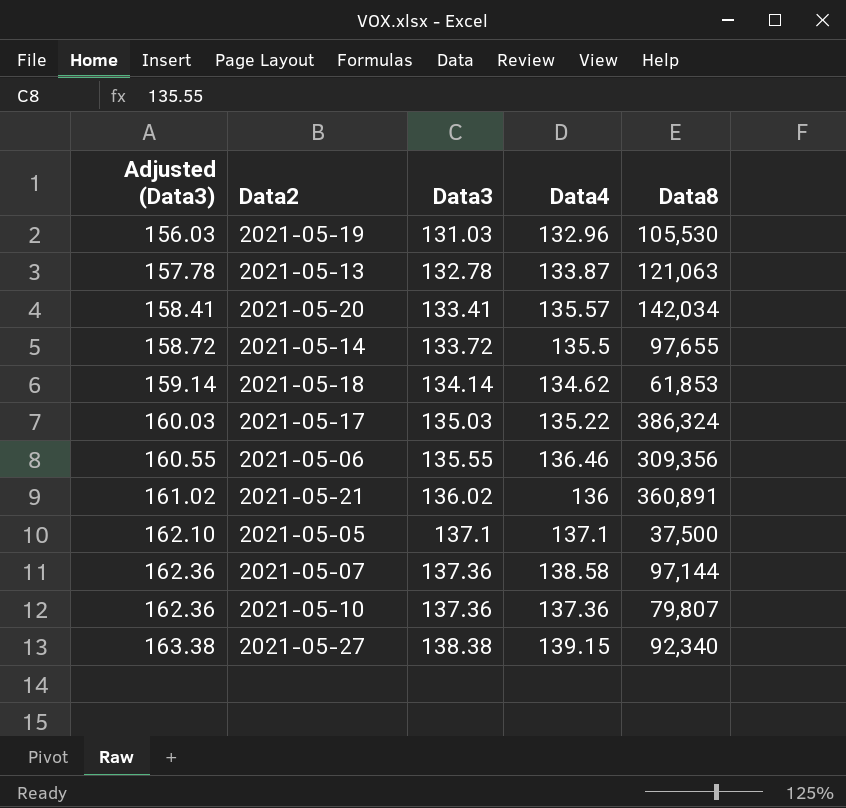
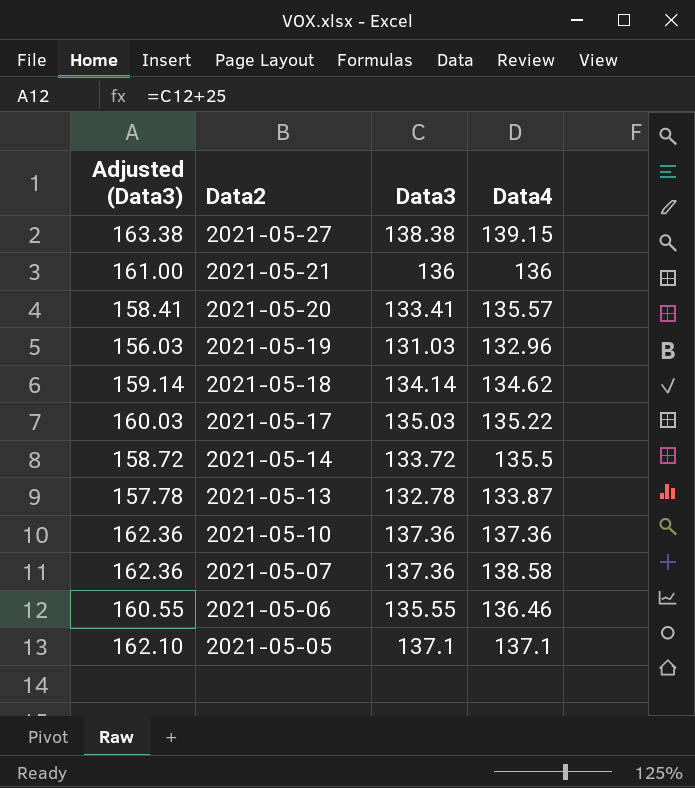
row order: Adjusted (Data3) ascending -> Data2 descending
column Data8 | position: 5 -> none
2021-05-21 | Adjusted (Data3): 161.02 -> 161.00
2021-05-21 | Data3: 136.02 -> 136

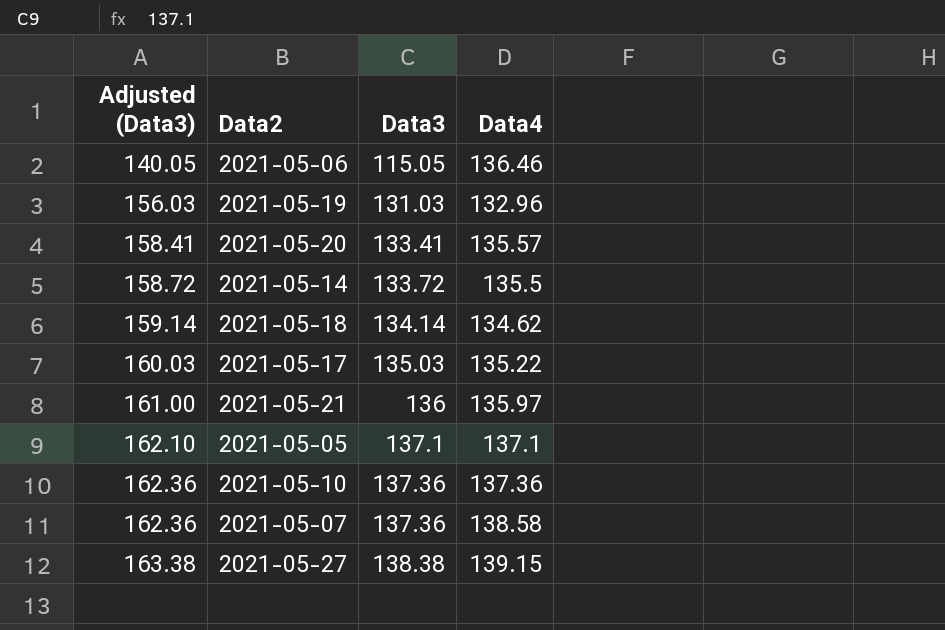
row order: Data2 descending -> Adjusted (Data3) ascending
row 2021-05-13: 157.78 | 132.78 | 133.87 -> none
2021-05-06 | Adjusted (Data3): 160.55 -> 140.05
2021-05-06 | Data3: 135.55 -> 115.05
2021-05-21 | Data4: 136 -> 135.97

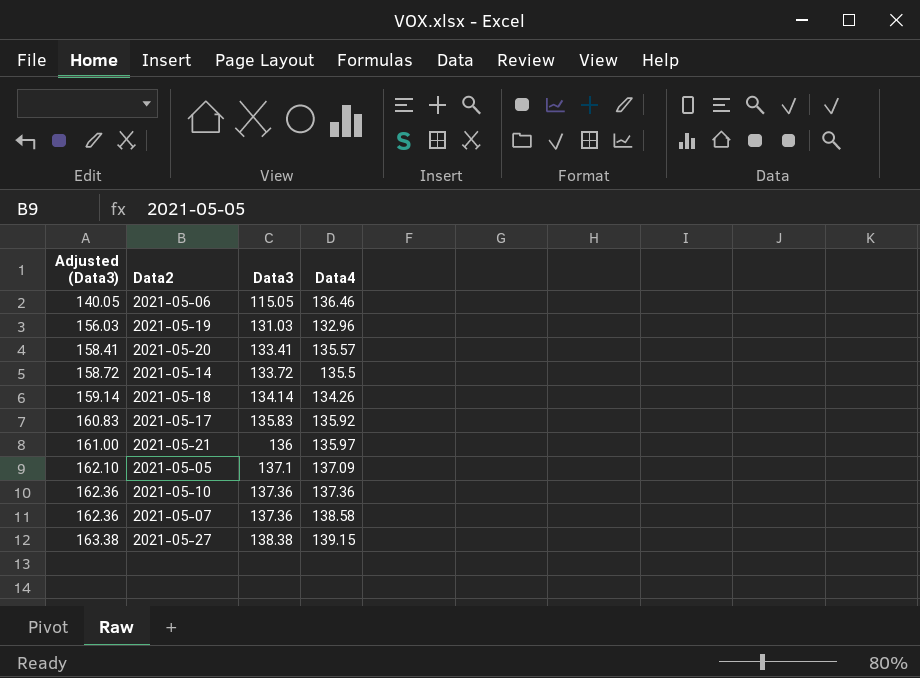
2021-05-18 | Data4: 134.62 -> 134.26
2021-05-17 | Adjusted (Data3): 160.03 -> 160.83
2021-05-17 | Data3: 135.03 -> 135.83
2021-05-17 | Data4: 135.22 -> 135.92
2021-05-05 | Data4: 137.1 -> 137.09

